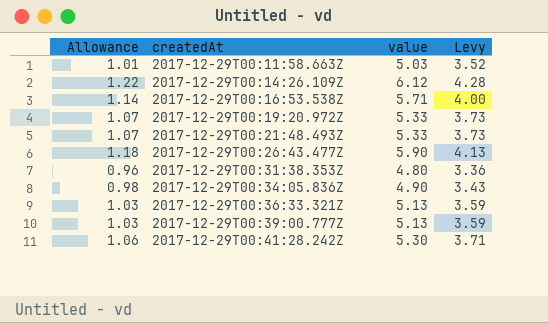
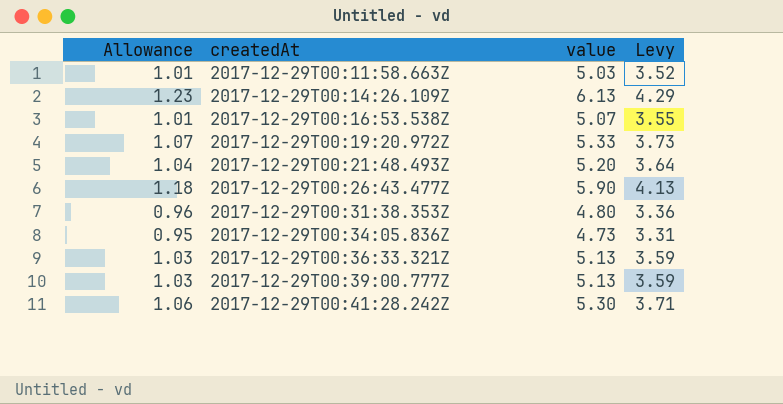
2017-12-29T00:14:26.109Z | Allowance: 1.22 -> 1.23
2017-12-29T00:14:26.109Z | value: 6.12 -> 6.13
2017-12-29T00:14:26.109Z | Levy: 4.28 -> 4.29
2017-12-29T00:16:53.538Z | Allowance: 1.14 -> 1.01
2017-12-29T00:16:53.538Z | value: 5.71 -> 5.07
2017-12-29T00:16:53.538Z | Levy: 4.00 -> 3.55
2017-12-29T00:21:48.493Z | Allowance: 1.07 -> 1.04
2017-12-29T00:21:48.493Z | value: 5.33 -> 5.20
2017-12-29T00:21:48.493Z | Levy: 3.73 -> 3.64
2017-12-29T00:34:05.836Z | Allowance: 0.98 -> 0.95
2017-12-29T00:34:05.836Z | value: 4.90 -> 4.73
2017-12-29T00:34:05.836Z | Levy: 3.43 -> 3.31

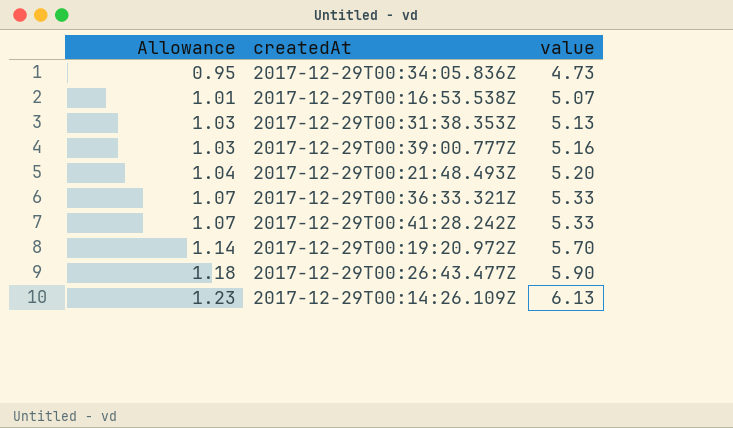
row order: createdAt ascending -> Allowance ascending
column Levy | formula: [value] * 0.7 -> none
row 2017-12-29T00:11:58.663Z: 1.01 | 5.03 | 3.52 -> none
2017-12-29T00:31:38.353Z | Allowance: 0.96 -> 1.03
2017-12-29T00:31:38.353Z | value: 4.80 -> 5.13
2017-12-29T00:39:00.777Z | value: 5.13 -> 5.16
2017-12-29T00:36:33.321Z | Allowance: 1.03 -> 1.07
2017-12-29T00:36:33.321Z | value: 5.13 -> 5.33
2017-12-29T00:41:28.242Z | Allowance: 1.06 -> 1.07
2017-12-29T00:41:28.242Z | value: 5.30 -> 5.33
2017-12-29T00:19:20.972Z | Allowance: 1.07 -> 1.14
2017-12-29T00:19:20.972Z | value: 5.33 -> 5.70

